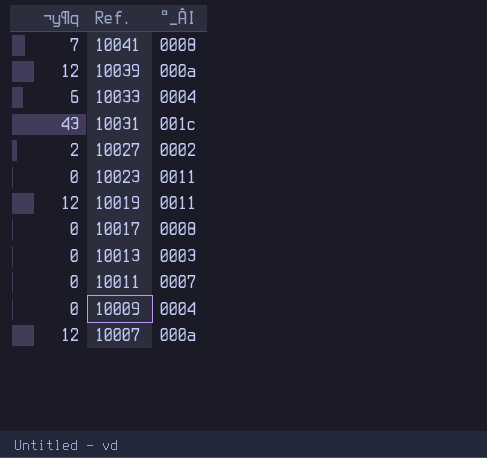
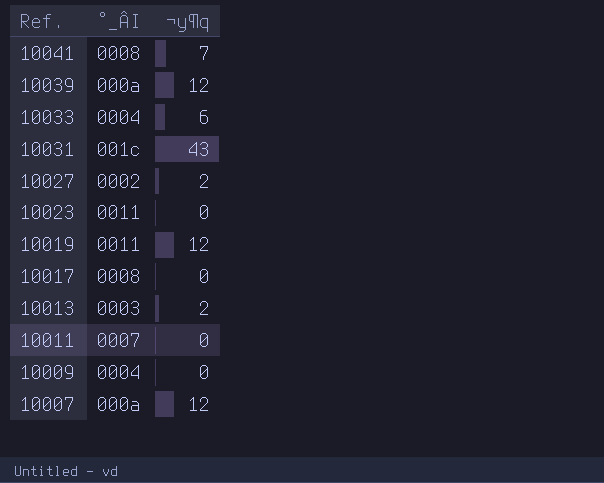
column ¬y¶q | position: 1 -> 3
10013 | ¬y¶q: 0 -> 2

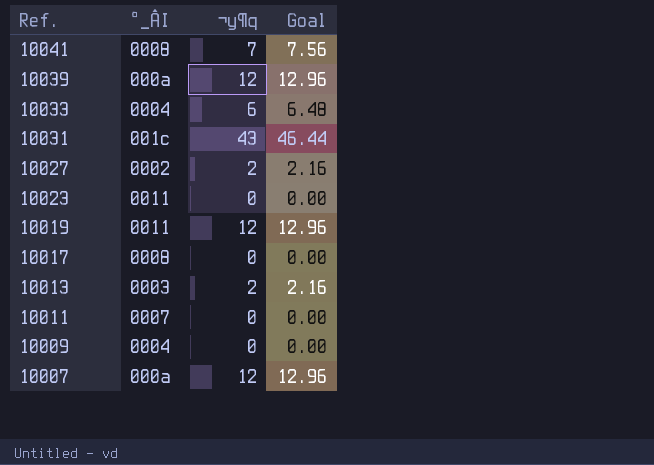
column Goal | formula: none -> [¬y¶q] * 1.08

